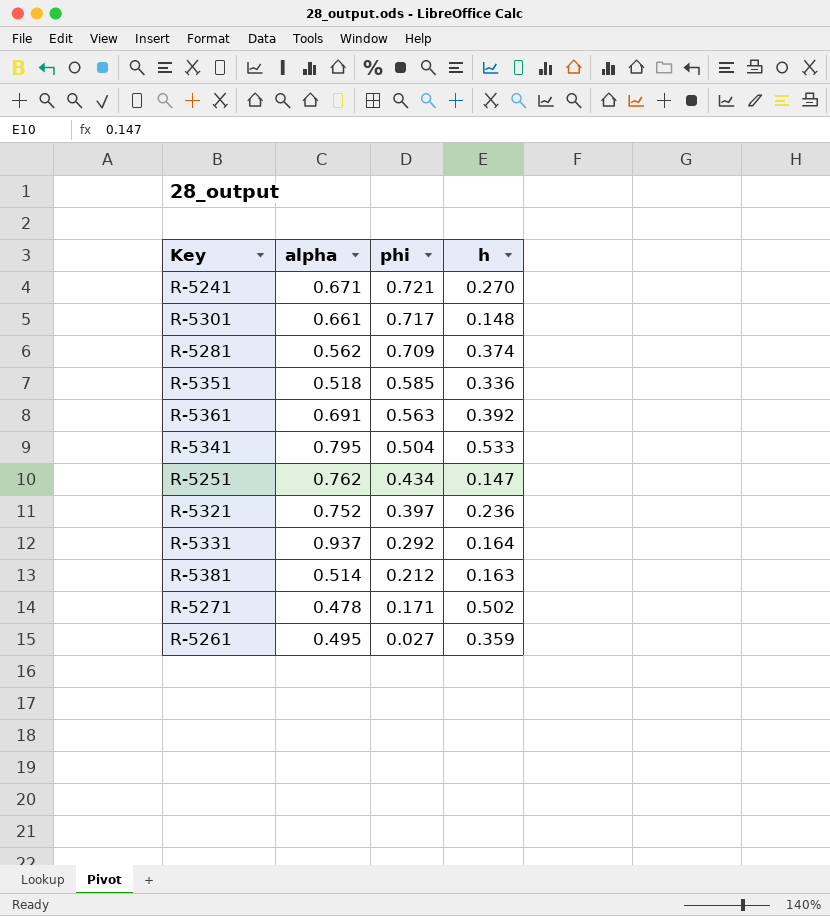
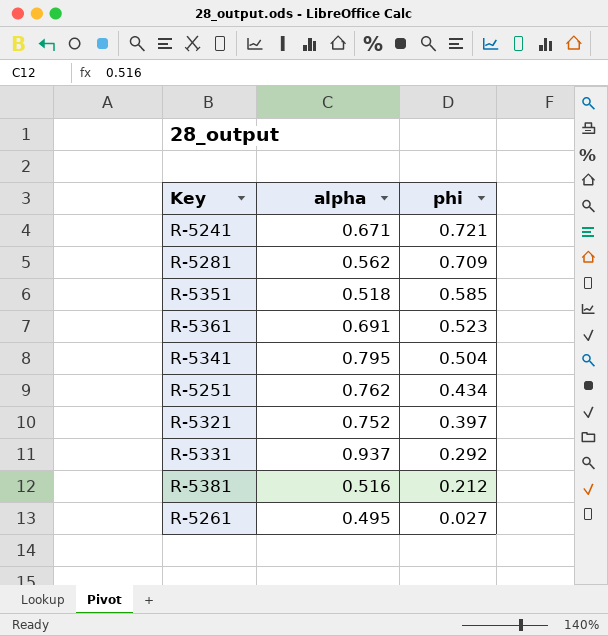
column h | position: 4 -> none
row R-5301: 0.661 | 0.717 | 0.148 -> none
row R-5271: 0.478 | 0.171 | 0.502 -> none
R-5361 | phi: 0.563 -> 0.523
R-5381 | alpha: 0.514 -> 0.516

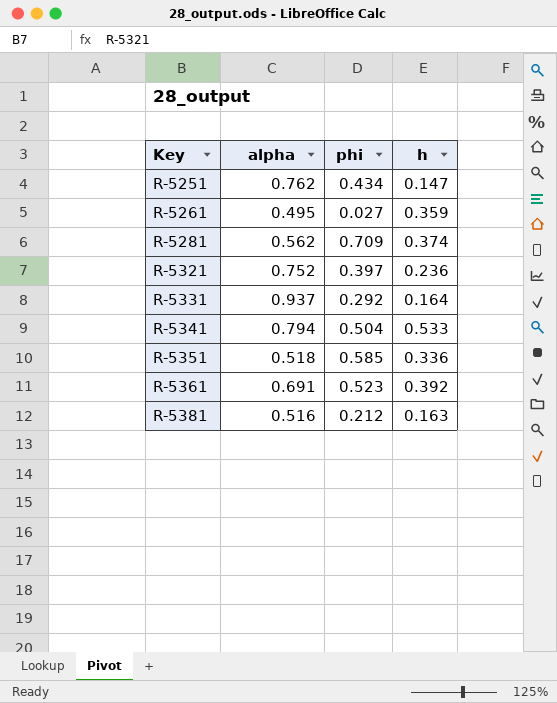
row order: phi descending -> Key ascending
column h | position: none -> 4
row R-5241: 0.671 | 0.721 -> none
R-5341 | alpha: 0.795 -> 0.794

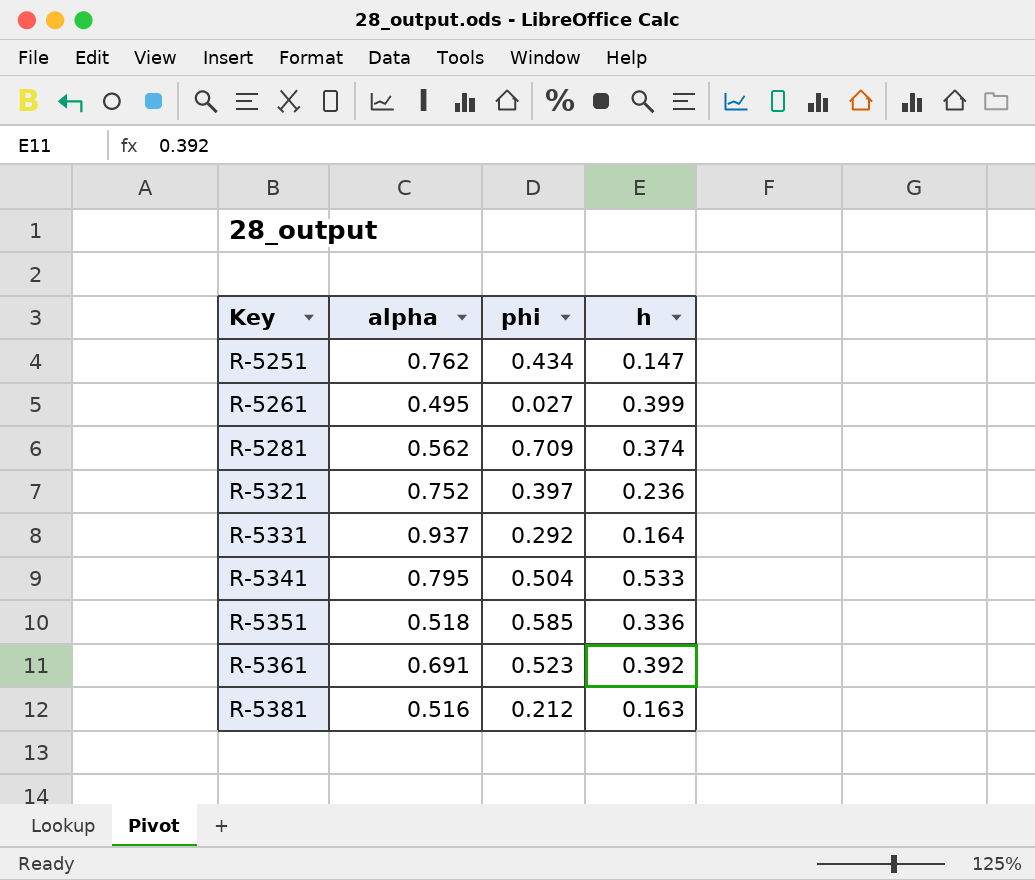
R-5261 | h: 0.359 -> 0.399
R-5341 | alpha: 0.794 -> 0.795

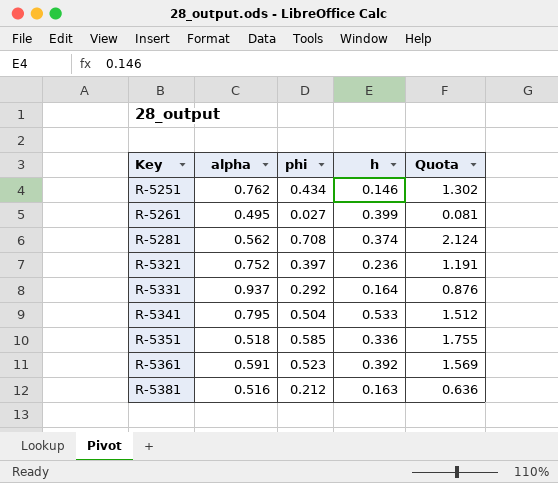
column Quota | formula: none -> [phi] * 3
R-5251 | h: 0.147 -> 0.146
R-5281 | phi: 0.709 -> 0.708
R-5361 | alpha: 0.691 -> 0.591

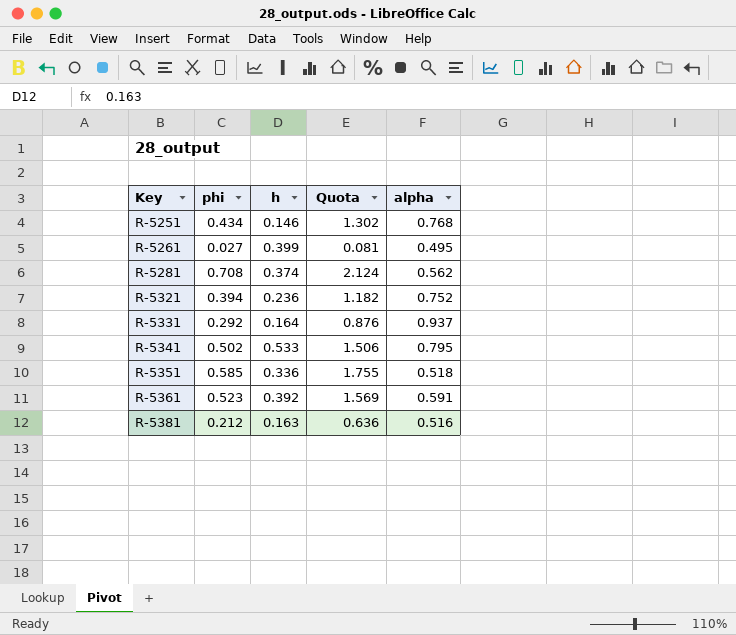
column alpha | position: 2 -> 5
R-5251 | alpha: 0.762 -> 0.768
R-5321 | phi: 0.397 -> 0.394
R-5321 | Quota: 1.191 -> 1.182
R-5341 | phi: 0.504 -> 0.502
R-5341 | Quota: 1.512 -> 1.506

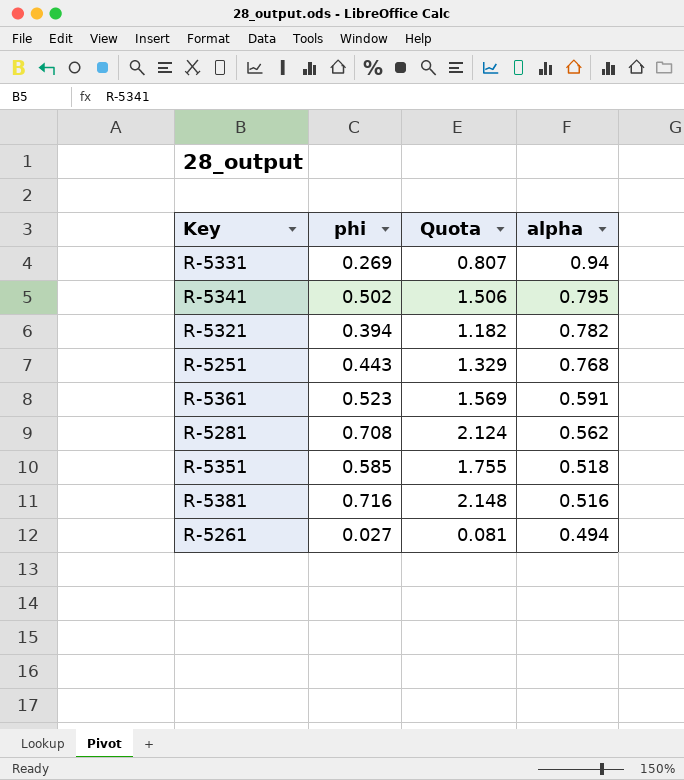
row order: Key ascending -> alpha descending
column h | position: 3 -> none
R-5331 | phi: 0.292 -> 0.269
R-5331 | Quota: 0.876 -> 0.807
R-5331 | alpha: 0.937 -> 0.94
R-5321 | alpha: 0.752 -> 0.782
R-5251 | phi: 0.434 -> 0.443
R-5251 | Quota: 1.302 -> 1.329
R-5381 | phi: 0.212 -> 0.716
R-5381 | Quota: 0.636 -> 2.148
R-5261 | alpha: 0.495 -> 0.494

